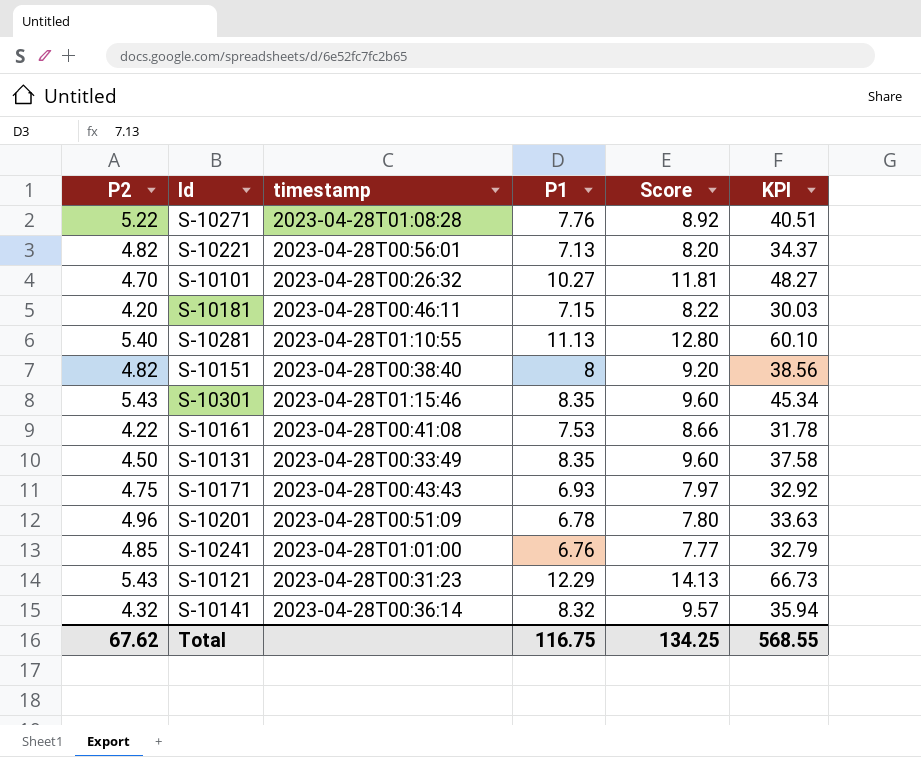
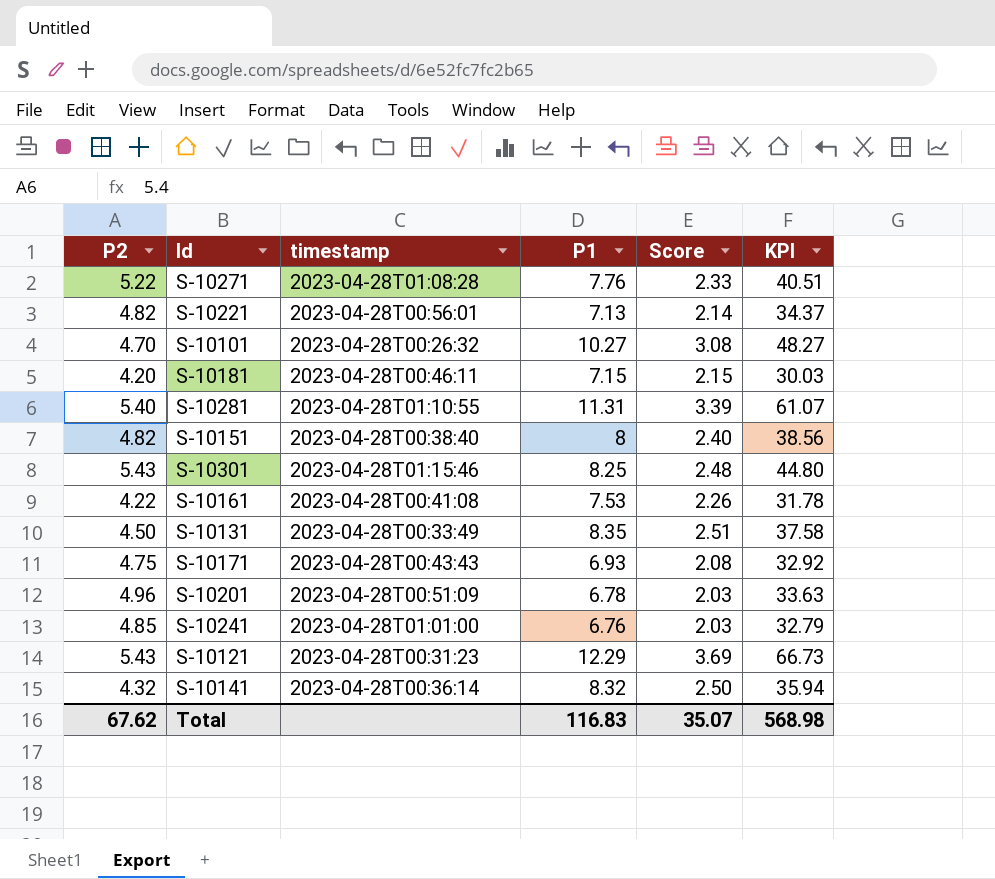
column Score | formula: [P1] * 1.15 -> [P1] * 0.3
S-10281 | P1: 11.13 -> 11.31
S-10281 | KPI: 60.10 -> 61.07
S-10301 | P1: 8.35 -> 8.25
S-10301 | KPI: 45.34 -> 44.80
Total | P1: 116.75 -> 116.83
Total | Score: 134.25 -> 35.07
Total | KPI: 568.55 -> 568.98

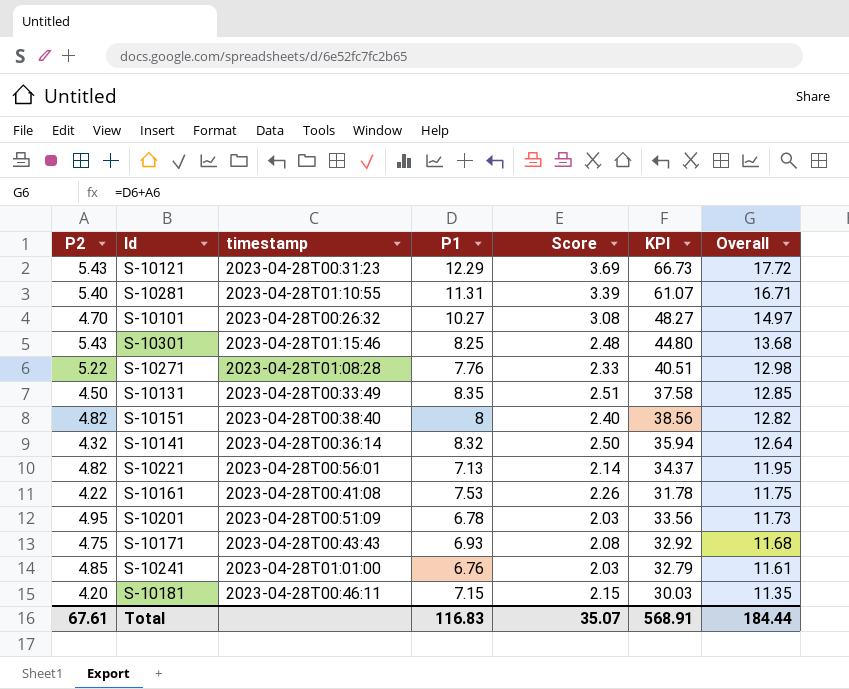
row order: none -> Overall descending
column Overall | formula: none -> [P2] + [P1]
S-10201 | P2: 4.96 -> 4.95
S-10201 | KPI: 33.63 -> 33.56
Total | P2: 67.62 -> 67.61
Total | KPI: 568.98 -> 568.91

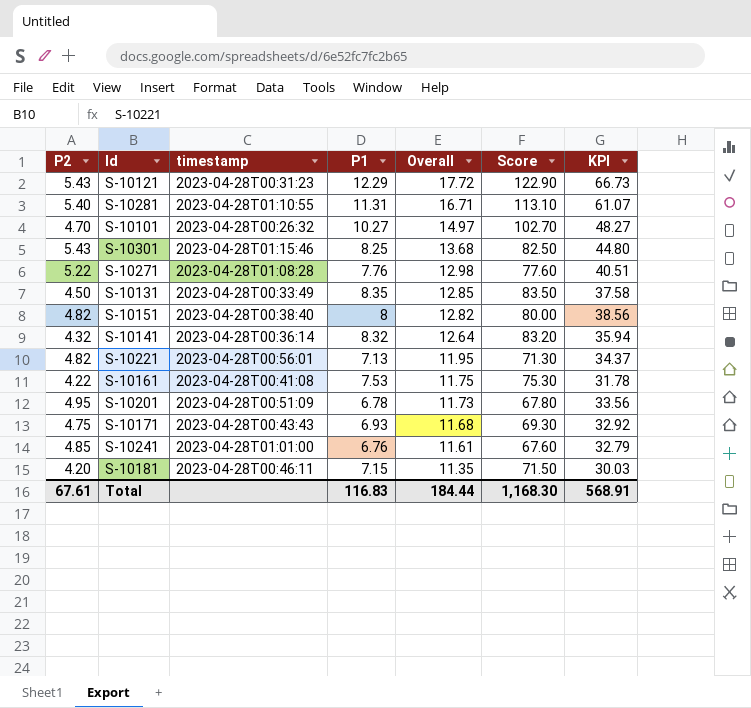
column Overall | position: 7 -> 5
column Score | formula: [P1] * 0.3 -> [P1] * 10
Total | Score: 35.07 -> 1,168.30

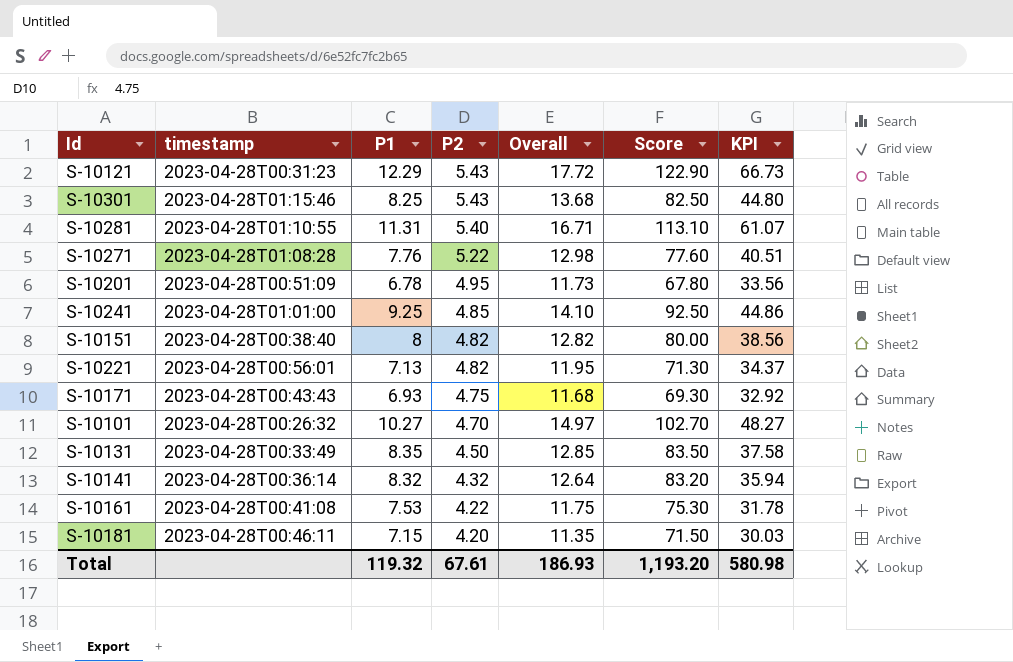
row order: Overall descending -> P2 descending
column P2 | position: 1 -> 4
S-10241 | P1: 6.76 -> 9.25
S-10241 | Overall: 11.61 -> 14.10
S-10241 | Score: 67.60 -> 92.50
S-10241 | KPI: 32.79 -> 44.86
Total | P1: 116.83 -> 119.32
Total | Overall: 184.44 -> 186.93
Total | Score: 1,168.30 -> 1,193.20
Total | KPI: 568.91 -> 580.98

